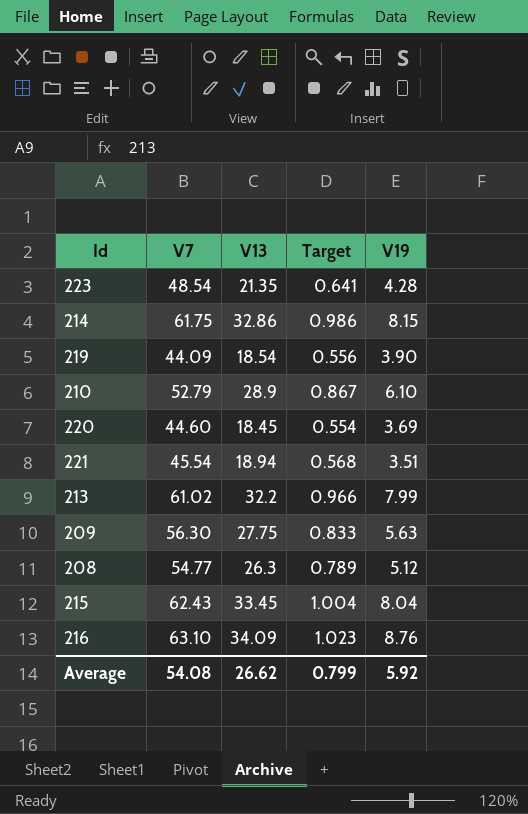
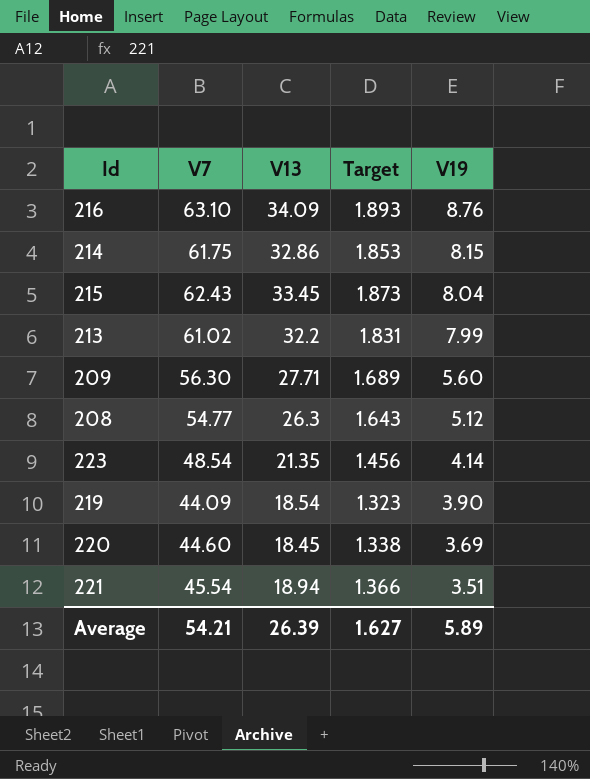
row order: none -> V19 descending
column Target | formula: [V13] * 0.03 -> [V7] * 0.03
row 210: 52.79 | 28.9 | 0.867 | 6.10 -> none
209 | V13: 27.75 -> 27.71
209 | V19: 5.63 -> 5.60
223 | V19: 4.28 -> 4.14
Average | V7: 54.08 -> 54.21
Average | V13: 26.62 -> 26.39
Average | Target: 0.799 -> 1.627
Average | V19: 5.92 -> 5.89

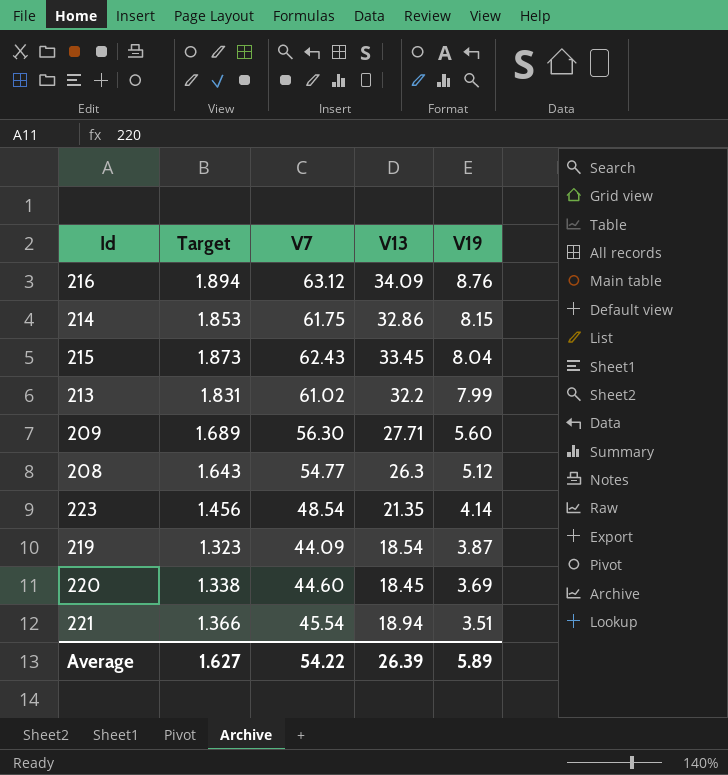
column Target | position: 4 -> 2
216 | Target: 1.893 -> 1.894
216 | V7: 63.10 -> 63.12
219 | V19: 3.90 -> 3.87
Average | V7: 54.21 -> 54.22

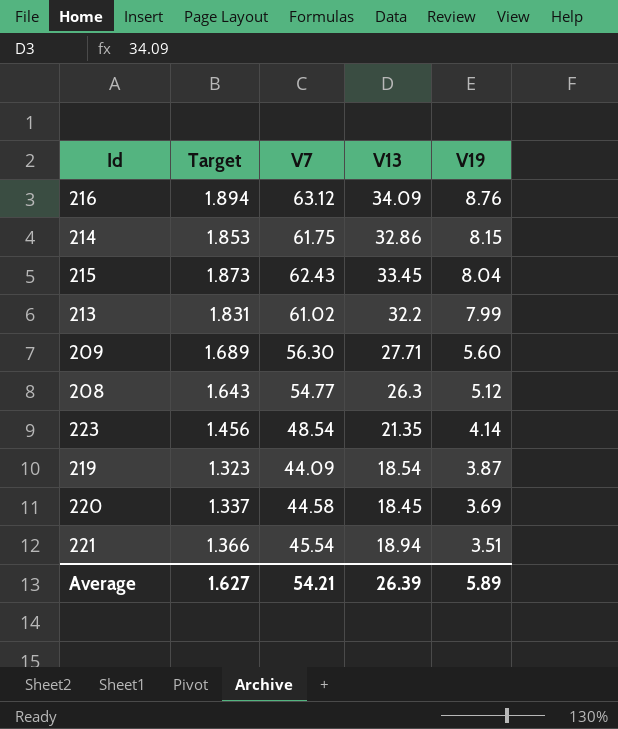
220 | Target: 1.338 -> 1.337
220 | V7: 44.60 -> 44.58
Average | V7: 54.22 -> 54.21

